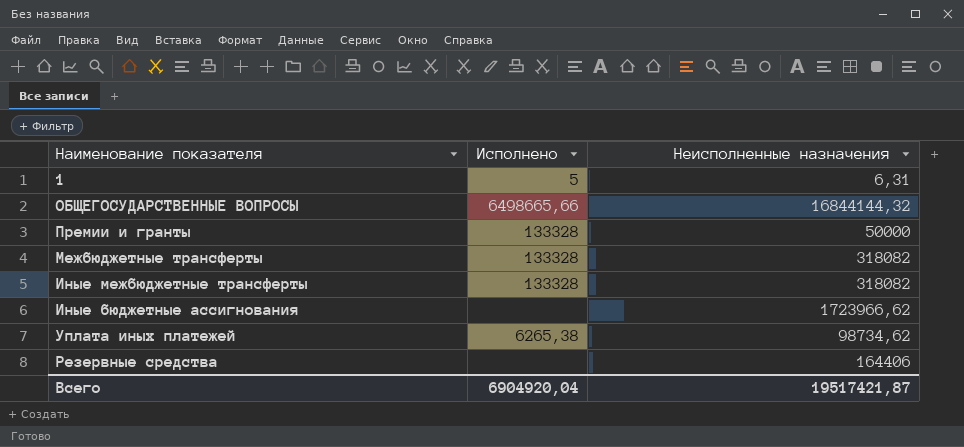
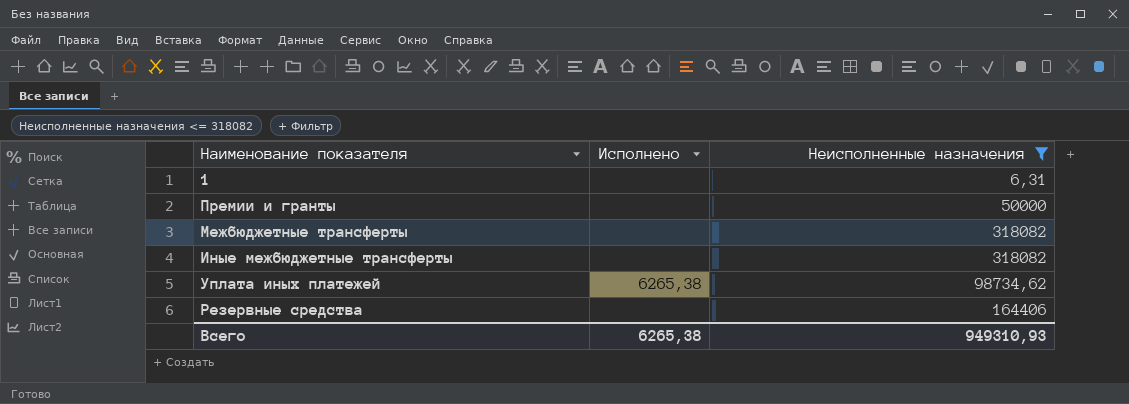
filter: none -> Неисполненные назначения <= 318082
1 | Исполнено: 5 -> none
Премии и гранты | Исполнено: 133328 -> none
Межбюджетные трансферты | Исполнено: 133328 -> none
Иные межбюджетные трансферты | Исполнено: 133328 -> none
Всего | Исполнено: 6904920,04 -> 6265,38
Всего | Неисполненные назначения: 19517421,87 -> 949310,93

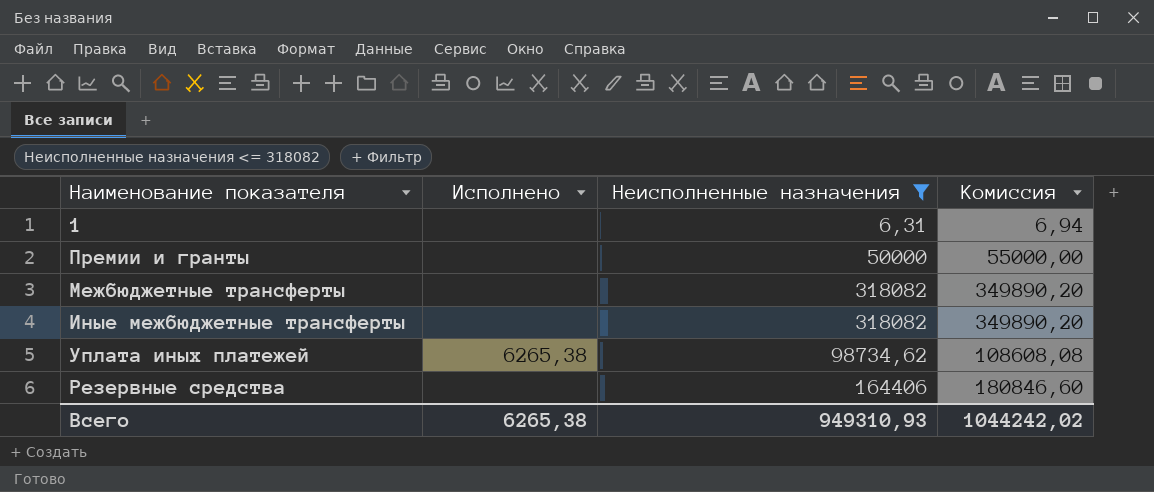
column Комиссия | formula: none -> [Неисполненные назначения] * 1,1

